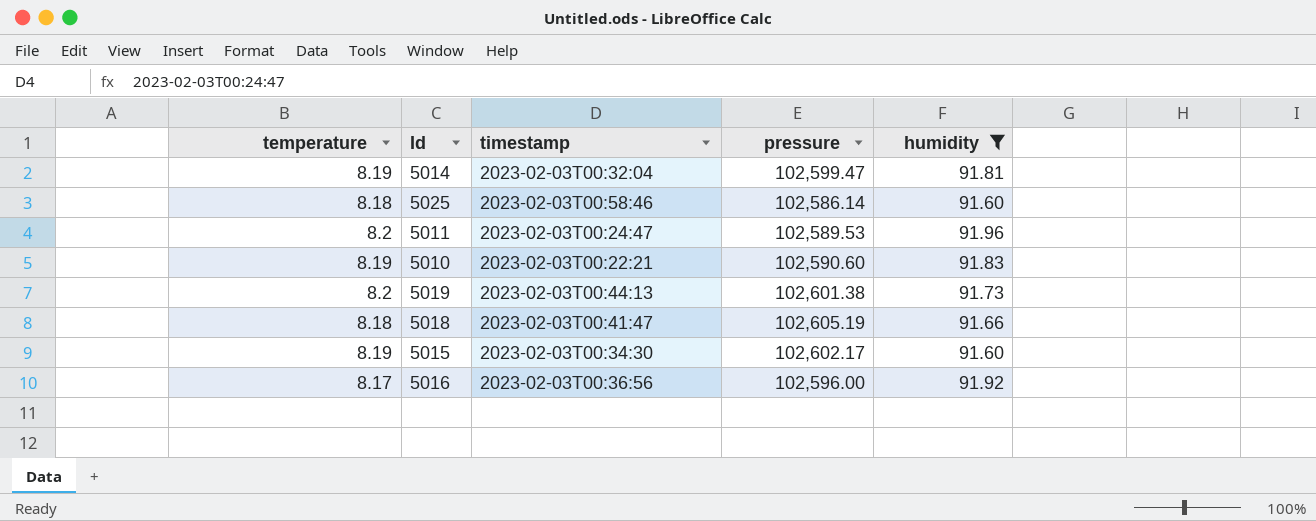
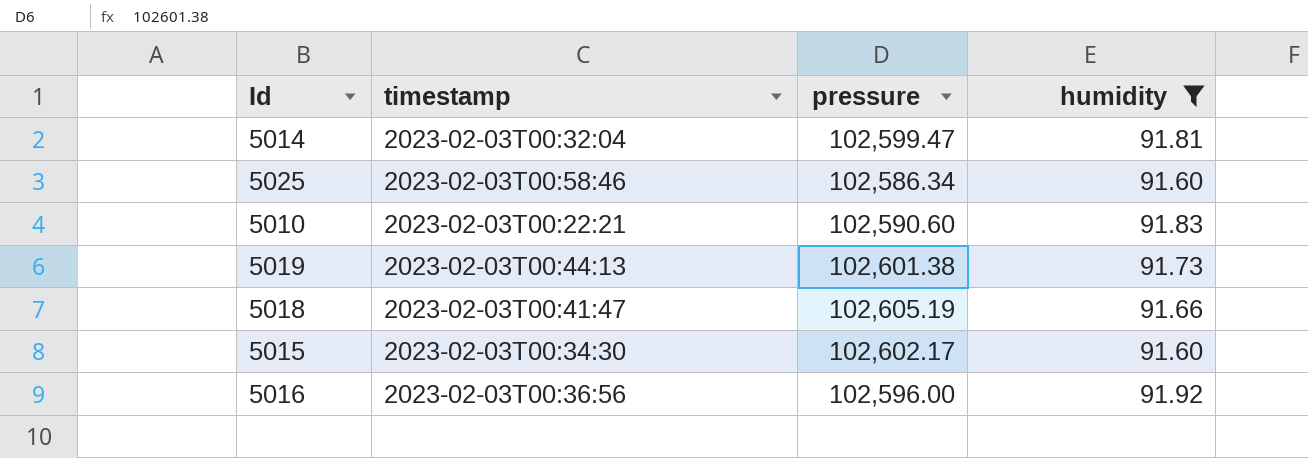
column temperature | position: 1 -> none
row 5011: 8.2 | 2023-02-03T00:24:47 | 102,589.53 | 91.96 -> none
5025 | pressure: 102,586.14 -> 102,586.34

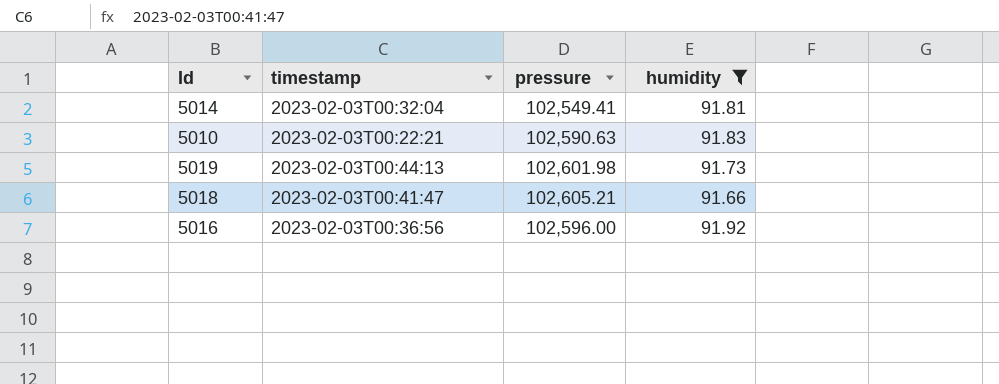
row 5025: 2023-02-03T00:58:46 | 102,586.34 | 91.60 -> none
row 5015: 2023-02-03T00:34:30 | 102,602.17 | 91.60 -> none
5014 | pressure: 102,599.47 -> 102,549.41
5010 | pressure: 102,590.60 -> 102,590.63
5019 | pressure: 102,601.38 -> 102,601.98
5018 | pressure: 102,605.19 -> 102,605.21

